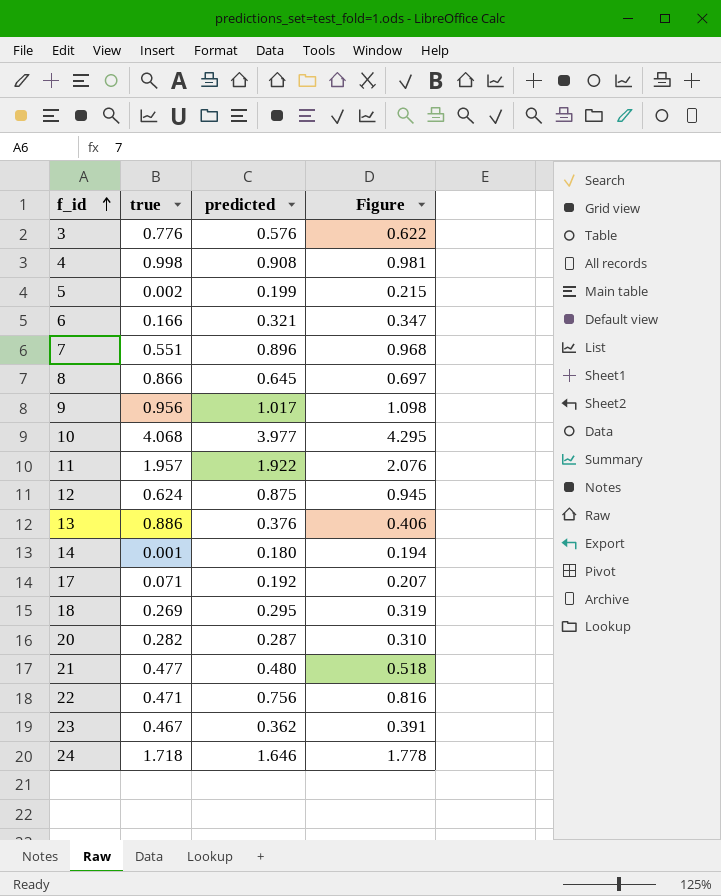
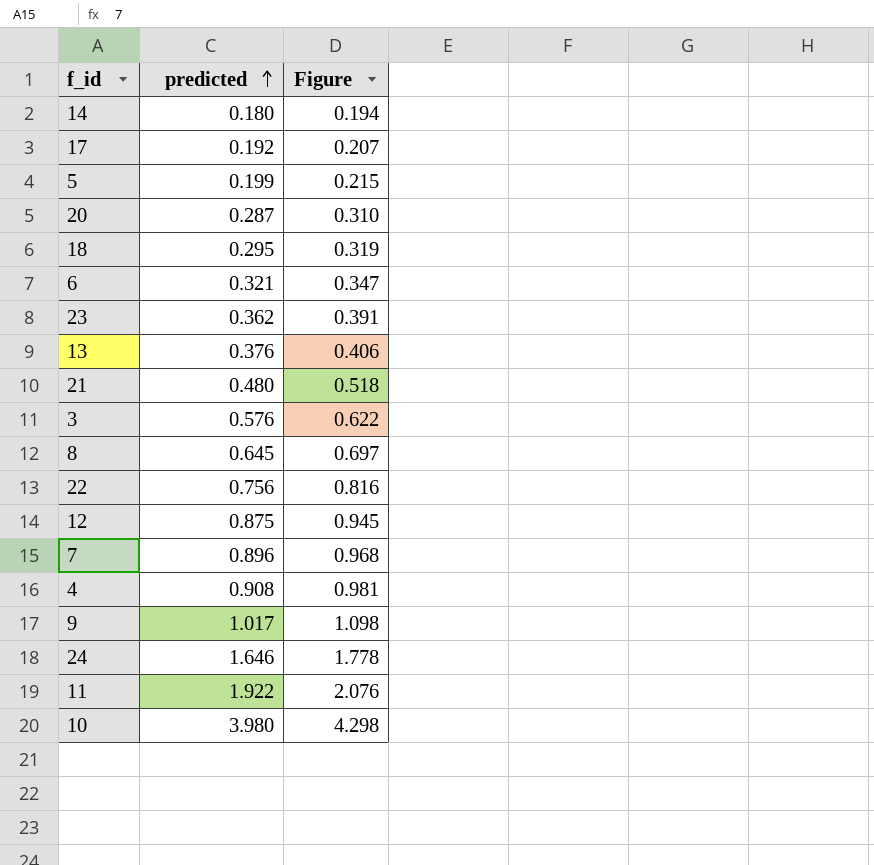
row order: f_id ascending -> predicted ascending
column true | position: 2 -> none
10 | predicted: 3.977 -> 3.980
10 | Figure: 4.295 -> 4.298

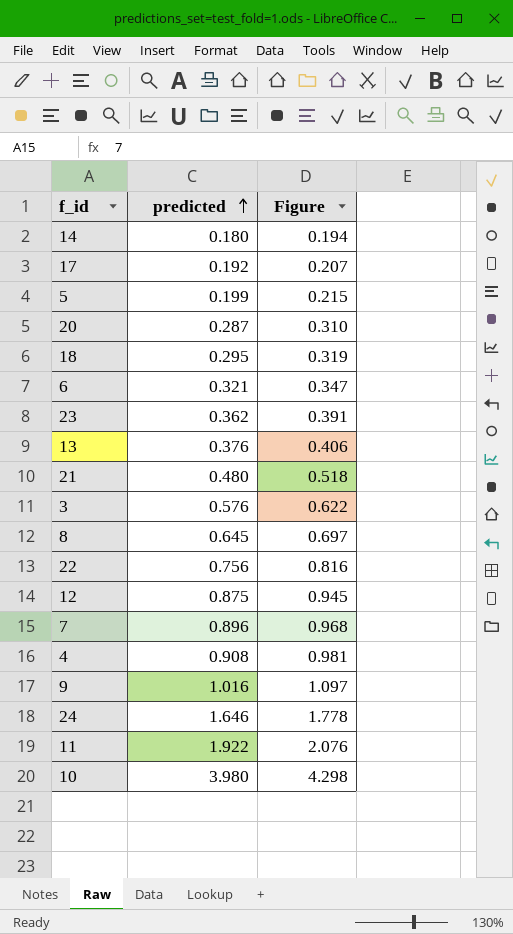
9 | predicted: 1.017 -> 1.016
9 | Figure: 1.098 -> 1.097

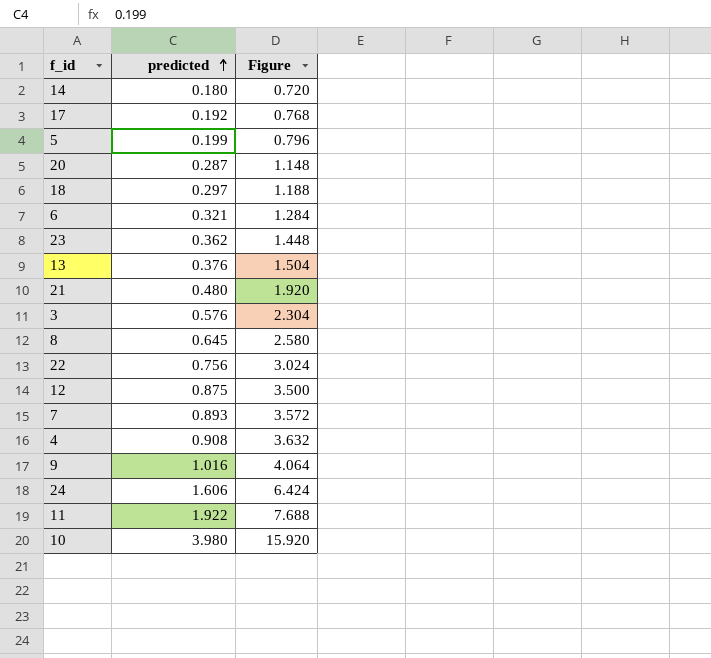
column Figure | formula: [predicted] * 1.08 -> [predicted] * 4
18 | predicted: 0.295 -> 0.297
7 | predicted: 0.896 -> 0.893
24 | predicted: 1.646 -> 1.606

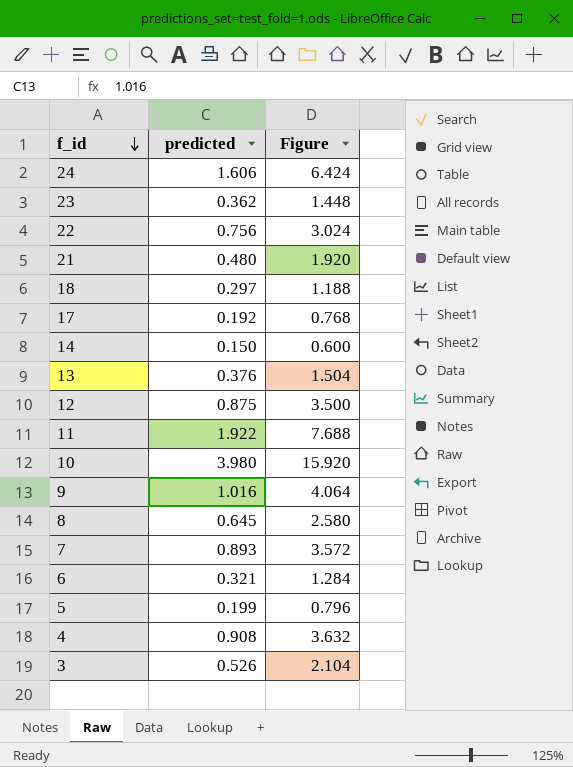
row order: predicted ascending -> f_id descending
row 20: 0.287 | 1.148 -> none
14 | predicted: 0.180 -> 0.150
14 | Figure: 0.720 -> 0.600
3 | predicted: 0.576 -> 0.526
3 | Figure: 2.304 -> 2.104

